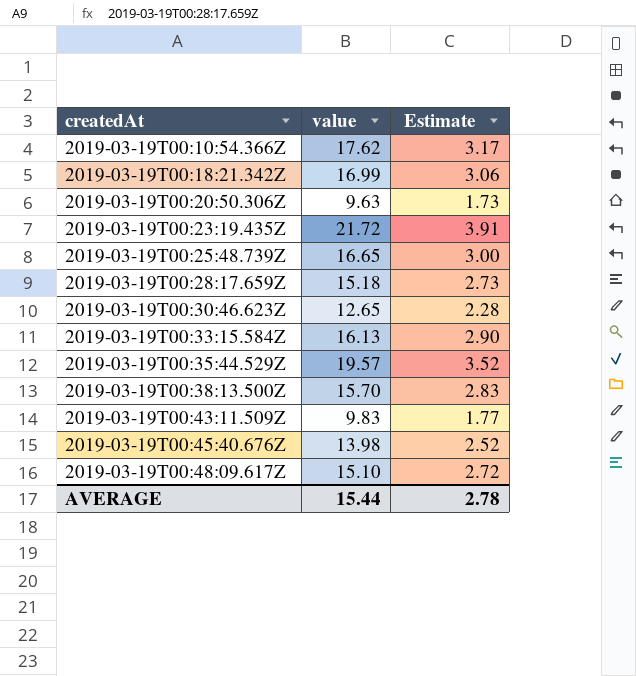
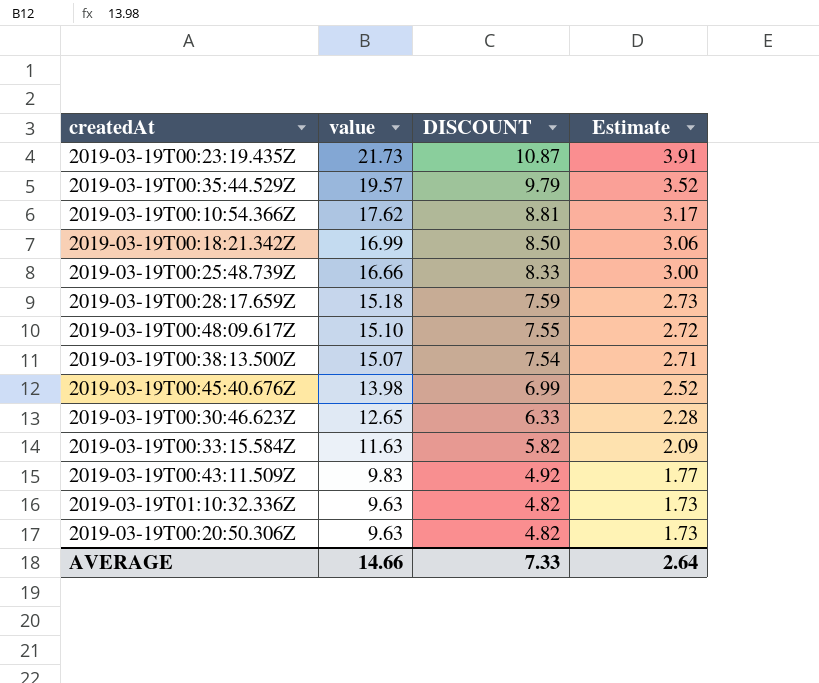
row order: createdAt ascending -> value descending
column DISCOUNT | formula: none -> [value] * 0.5
2019-03-19T00:23:19.435Z | value: 21.72 -> 21.73
2019-03-19T00:25:48.739Z | value: 16.65 -> 16.66
2019-03-19T00:38:13.500Z | value: 15.70 -> 15.07
2019-03-19T00:38:13.500Z | Estimate: 2.83 -> 2.71
2019-03-19T00:33:15.584Z | value: 16.13 -> 11.63
2019-03-19T00:33:15.584Z | Estimate: 2.90 -> 2.09
row 2019-03-19T01:10:32.336Z: none -> 9.63 | 4.82 | 1.73
AVERAGE | value: 15.44 -> 14.66
AVERAGE | Estimate: 2.78 -> 2.64

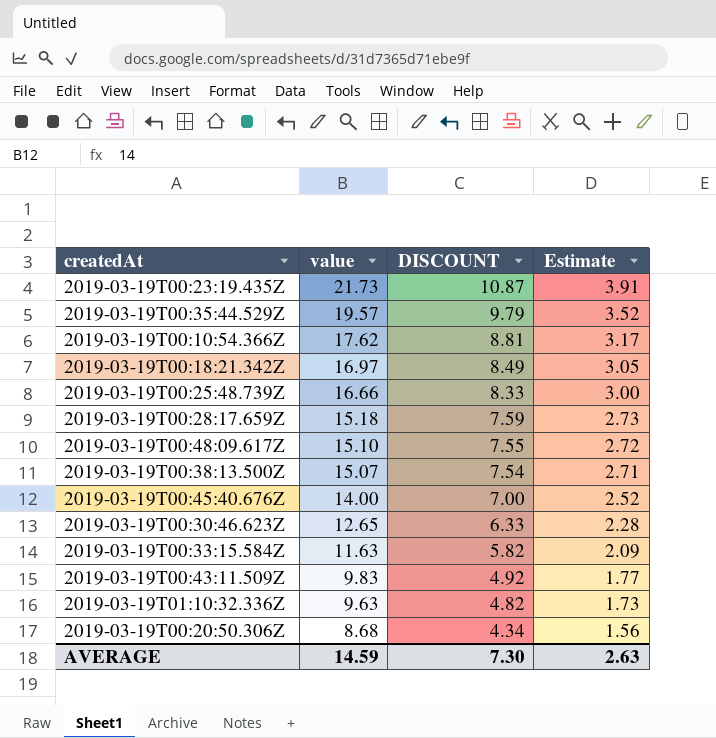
2019-03-19T00:18:21.342Z | value: 16.99 -> 16.97
2019-03-19T00:18:21.342Z | DISCOUNT: 8.50 -> 8.49
2019-03-19T00:18:21.342Z | Estimate: 3.06 -> 3.05
2019-03-19T00:45:40.676Z | value: 13.98 -> 14.00
2019-03-19T00:45:40.676Z | DISCOUNT: 6.99 -> 7.00
2019-03-19T00:20:50.306Z | value: 9.63 -> 8.68
2019-03-19T00:20:50.306Z | DISCOUNT: 4.82 -> 4.34
2019-03-19T00:20:50.306Z | Estimate: 1.73 -> 1.56
AVERAGE | value: 14.66 -> 14.59
AVERAGE | DISCOUNT: 7.33 -> 7.30
AVERAGE | Estimate: 2.64 -> 2.63

